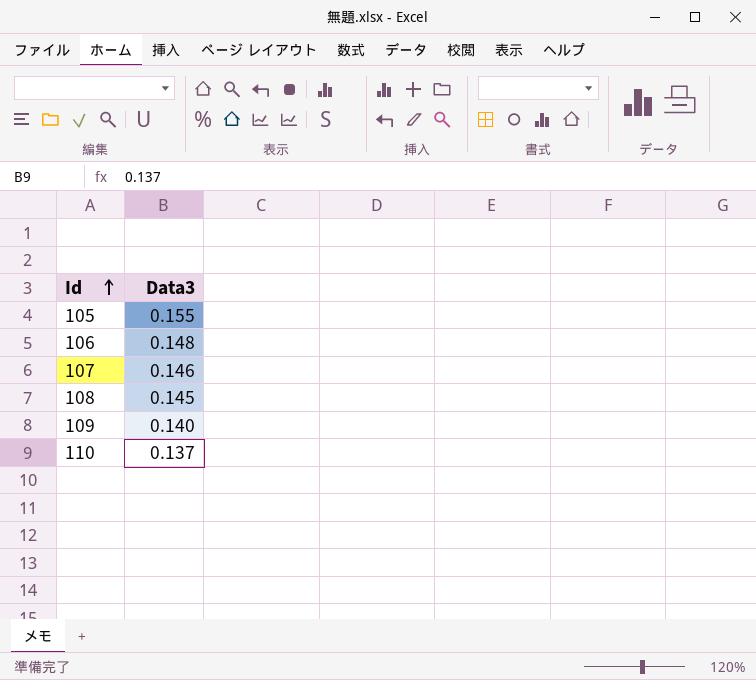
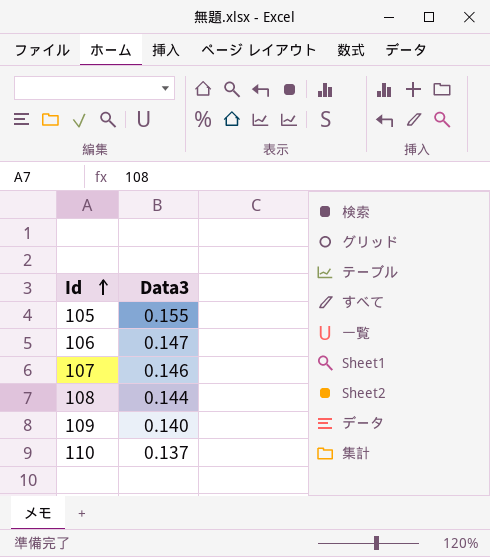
106 | Data3: 0.148 -> 0.147
108 | Data3: 0.145 -> 0.144

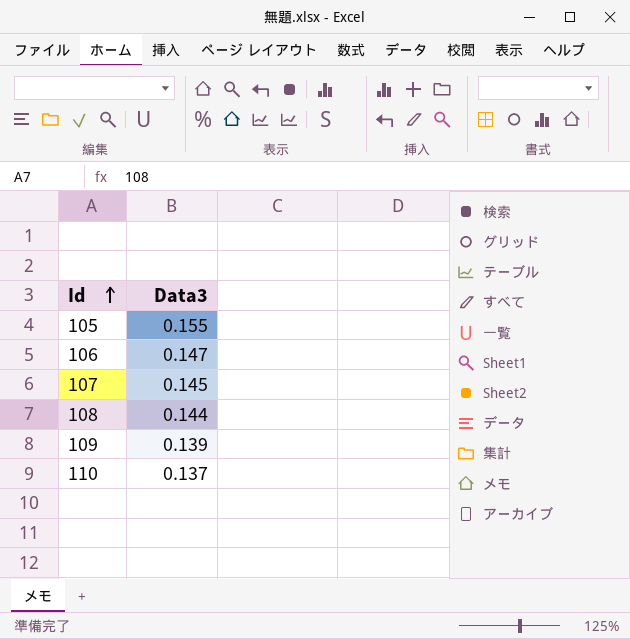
107 | Data3: 0.146 -> 0.145
109 | Data3: 0.140 -> 0.139

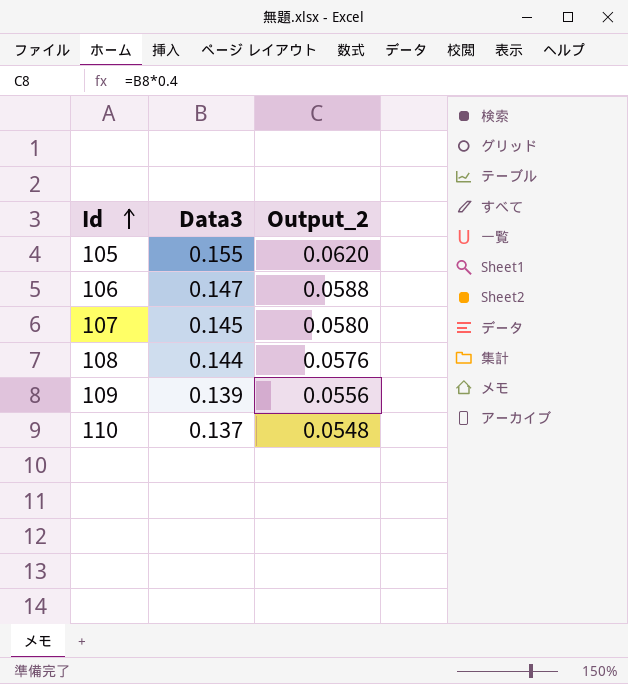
column Output_2 | formula: none -> [Data3] * 0.4

